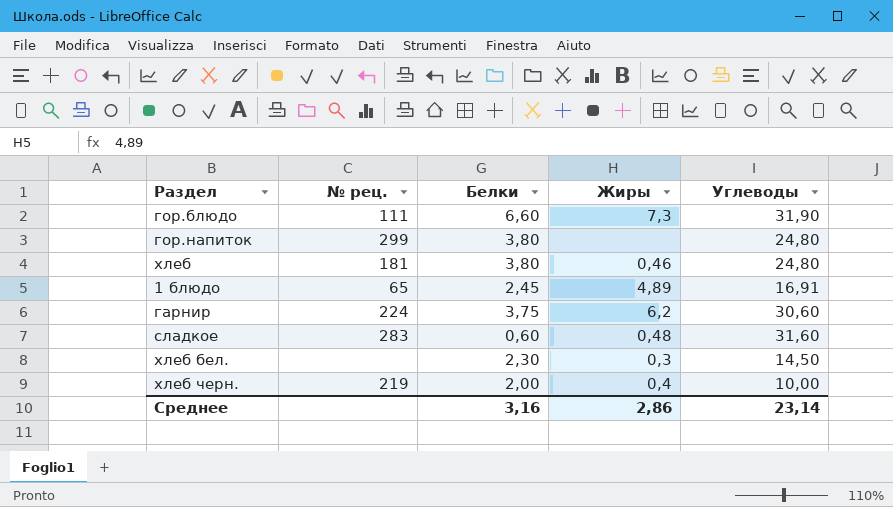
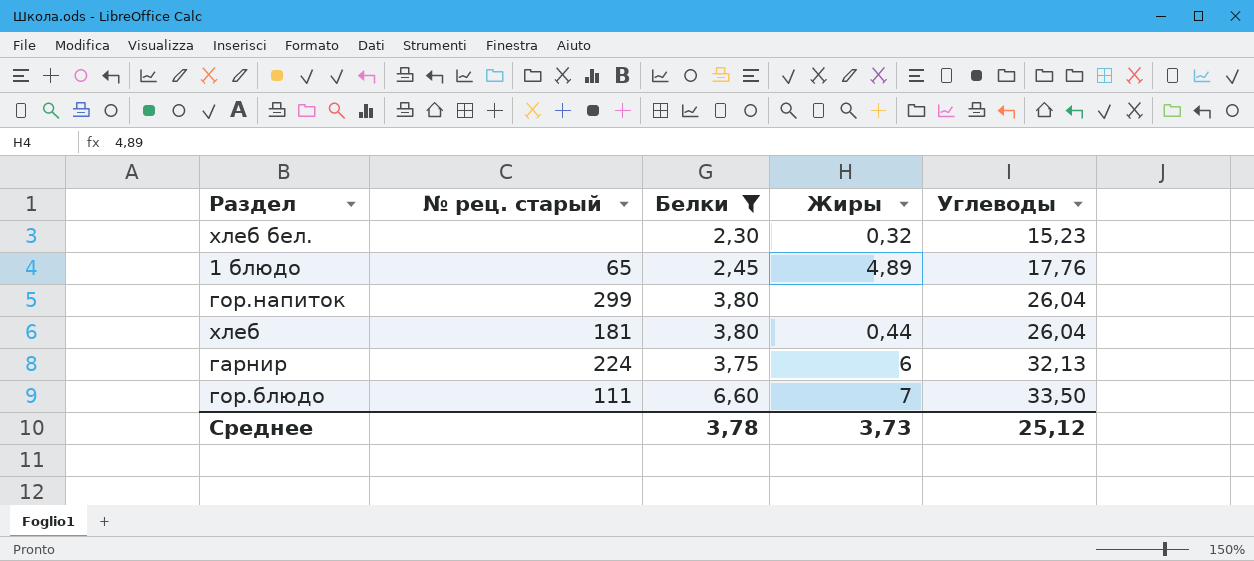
filter: none -> Белки >= 2,30
row order: none -> Углеводы ascending
column name: № рец. -> № рец. старый
хлеб бел. | Жиры: 0,3 -> 0,32
хлеб бел. | Углеводы: 14,50 -> 15,23
1 блюдо | Углеводы: 16,91 -> 17,76
гор.напиток | Углеводы: 24,80 -> 26,04
хлеб | Жиры: 0,46 -> 0,44
хлеб | Углеводы: 24,80 -> 26,04
гарнир | Жиры: 6,2 -> 6
гарнир | Углеводы: 30,60 -> 32,13
гор.блюдо | Жиры: 7,3 -> 7
гор.блюдо | Углеводы: 31,90 -> 33,50
Среднее | Белки: 3,16 -> 3,78
Среднее | Жиры: 2,86 -> 3,73
Среднее | Углеводы: 23,14 -> 25,12

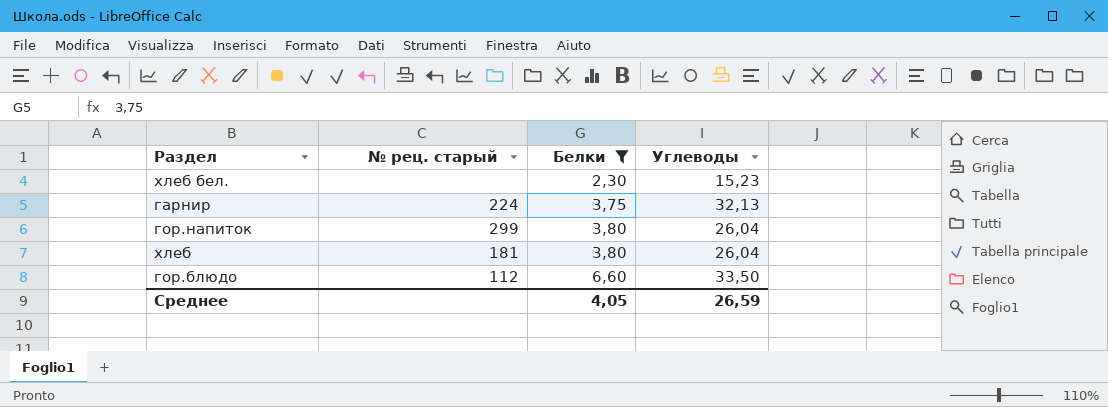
row order: Углеводы ascending -> Белки ascending
column Жиры | position: 4 -> none
row 1 блюдо: 65 | 2,45 | 4,89 | 17,76 -> none
гор.блюдо | № рец. старый: 111 -> 112
Среднее | Белки: 3,78 -> 4,05
Среднее | Углеводы: 25,12 -> 26,59

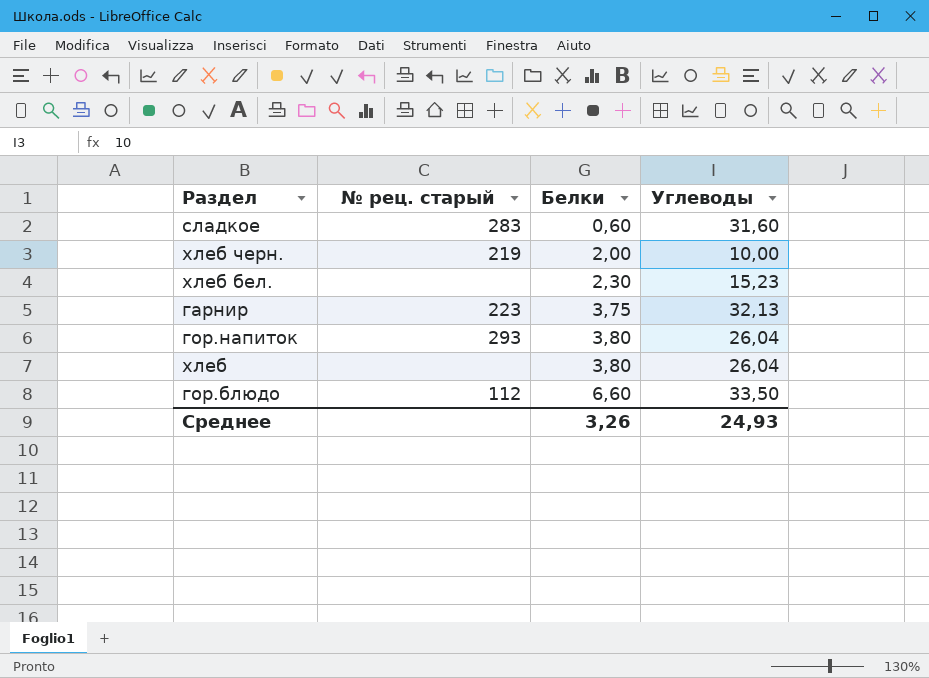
filter: Белки >= 2,30 -> none
гарнир | № рец. старый: 224 -> 223
гор.напиток | № рец. старый: 299 -> 293
хлеб | № рец. старый: 181 -> none
Среднее | Белки: 4,05 -> 3,26
Среднее | Углеводы: 26,59 -> 24,93

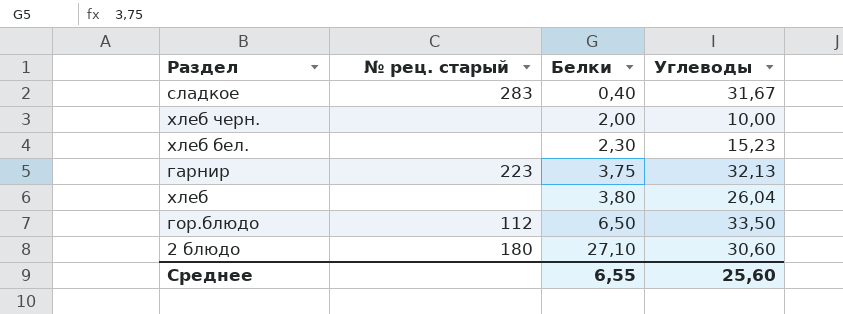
row гор.напиток: 293 | 3,80 | 26,04 -> none
сладкое | Белки: 0,60 -> 0,40
сладкое | Углеводы: 31,60 -> 31,67
хлеб черн. | № рец. старый: 219 -> none
гор.блюдо | Белки: 6,60 -> 6,50
row 2 блюдо: none -> 180 | 27,10 | 30,60
Среднее | Белки: 3,26 -> 6,55
Среднее | Углеводы: 24,93 -> 25,60

